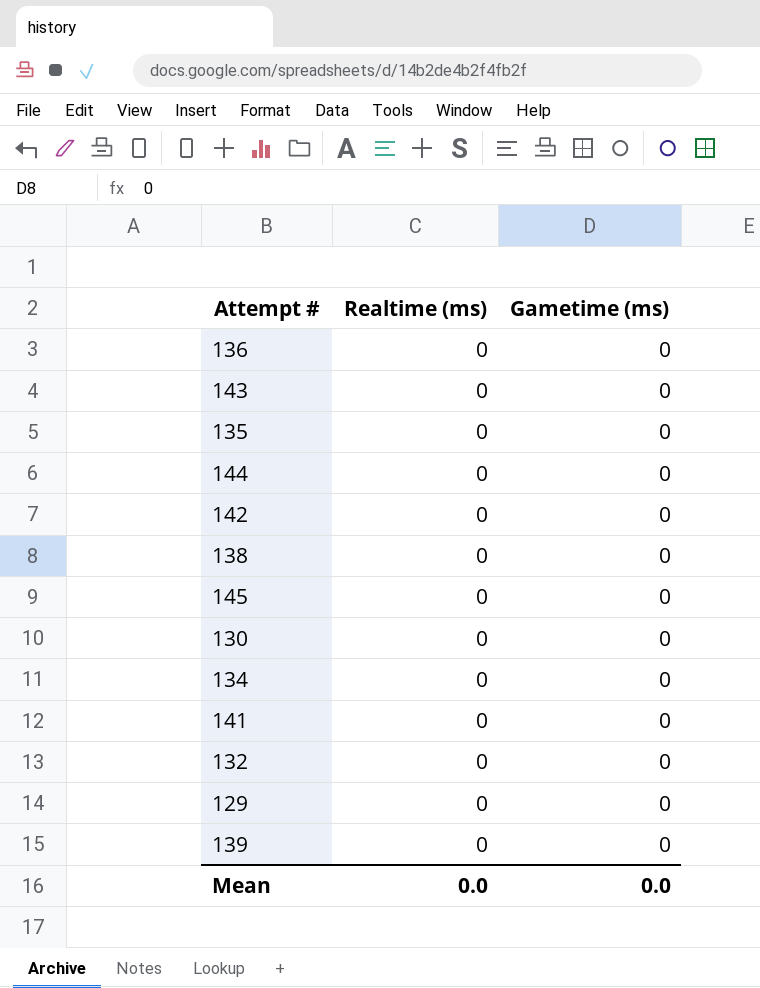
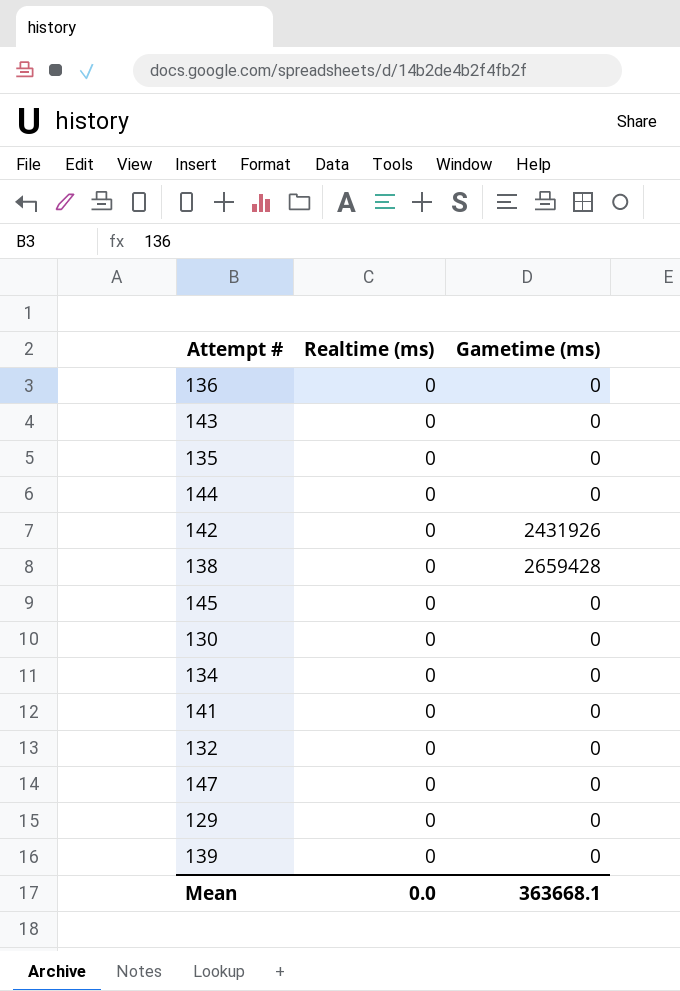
142 | Gametime (ms): 0 -> 2431926
138 | Gametime (ms): 0 -> 2659428
row 147: none -> 0 | 0
Mean | Gametime (ms): 0.0 -> 363668.1

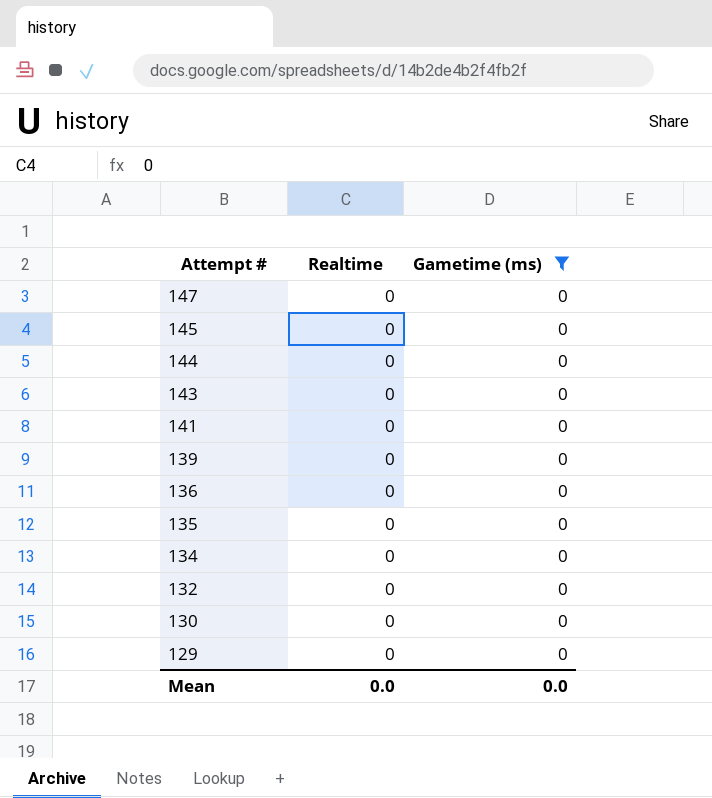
filter: none -> Gametime (ms) = 0
row order: none -> Attempt # descending
column name: Realtime (ms) -> Realtime
Mean | Gametime (ms): 363668.1 -> 0.0

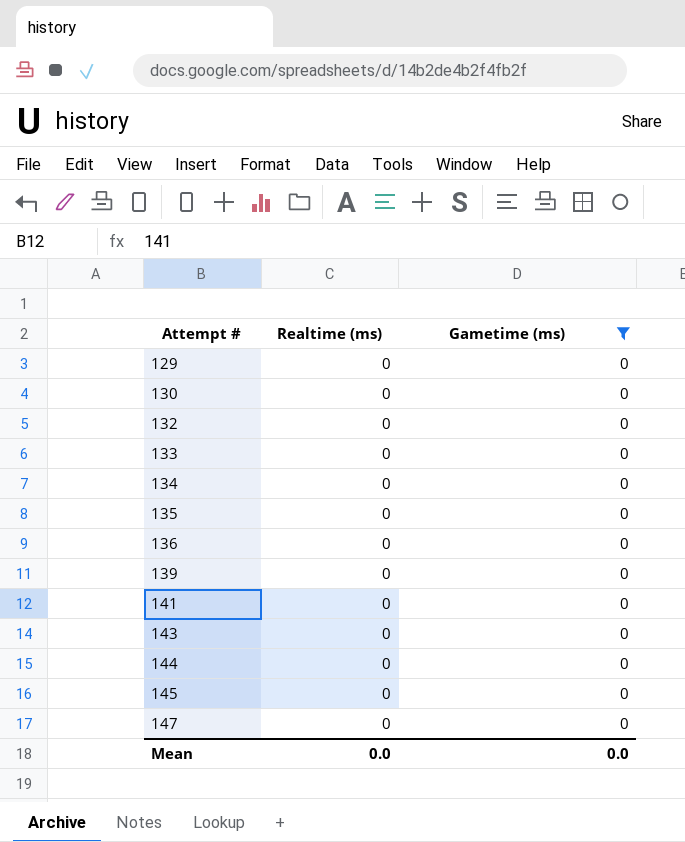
row order: Attempt # descending -> Attempt # ascending
column name: Realtime -> Realtime (ms)
row 133: none -> 0 | 0

